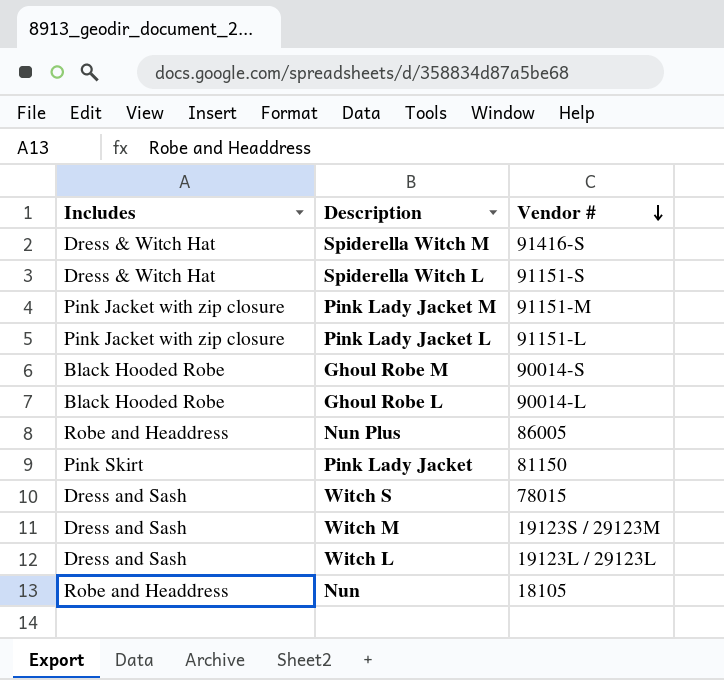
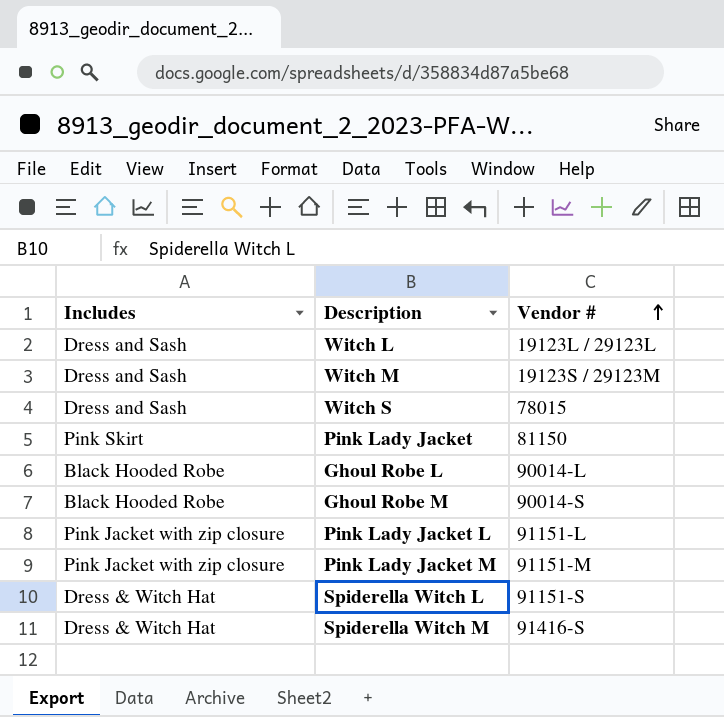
row order: Vendor # descending -> Vendor # ascending
row Nun Plus: Robe and Headdress | 86005 -> none
row Nun: Robe and Headdress | 18105 -> none

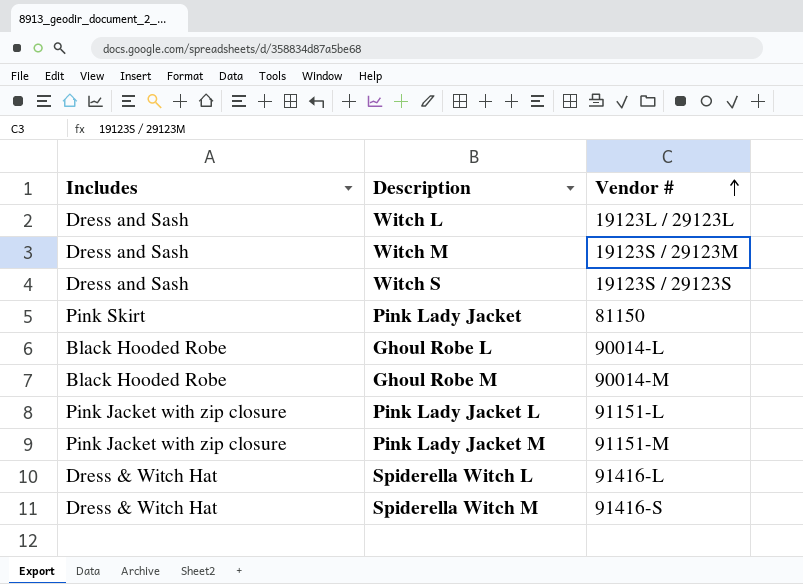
Witch S | Vendor #: 78015 -> 19123S / 29123S
Ghoul Robe M | Vendor #: 90014-S -> 90014-M
Spiderella Witch L | Vendor #: 91151-S -> 91416-L

